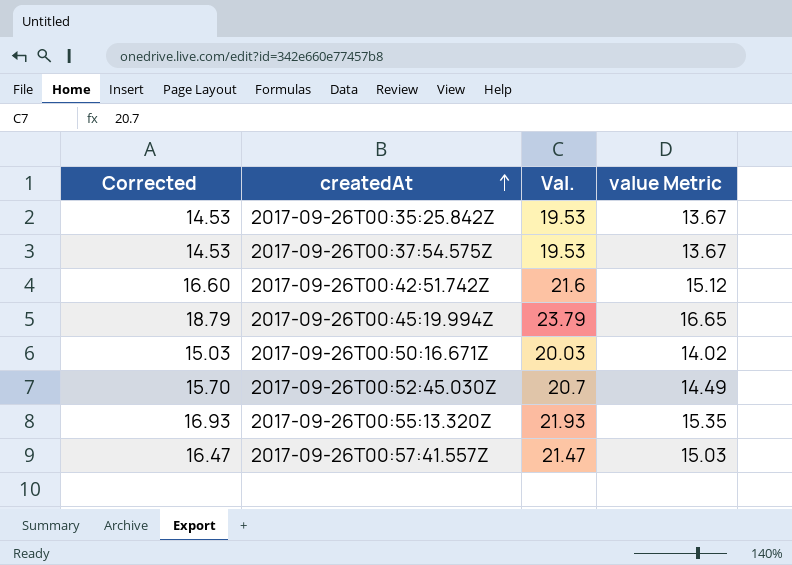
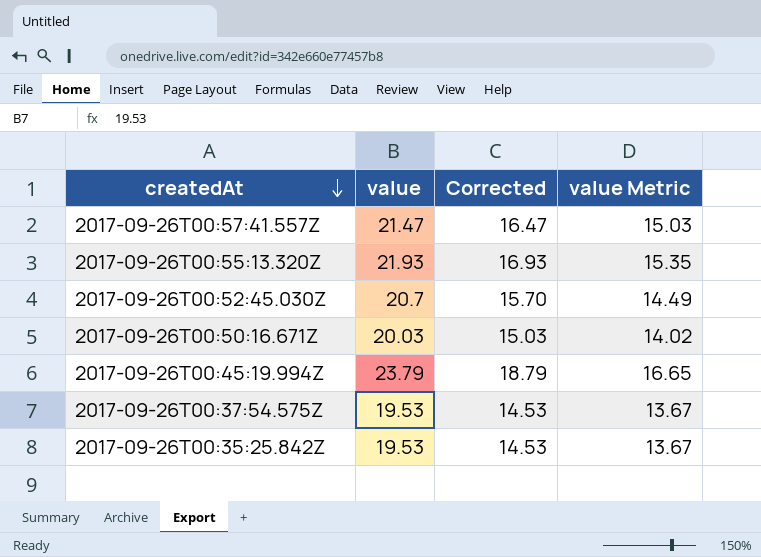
row order: createdAt ascending -> createdAt descending
column name: Val. -> value
column Corrected | position: 1 -> 3
row 2017-09-26T00:42:51.742Z: 16.60 | 21.6 | 15.12 -> none

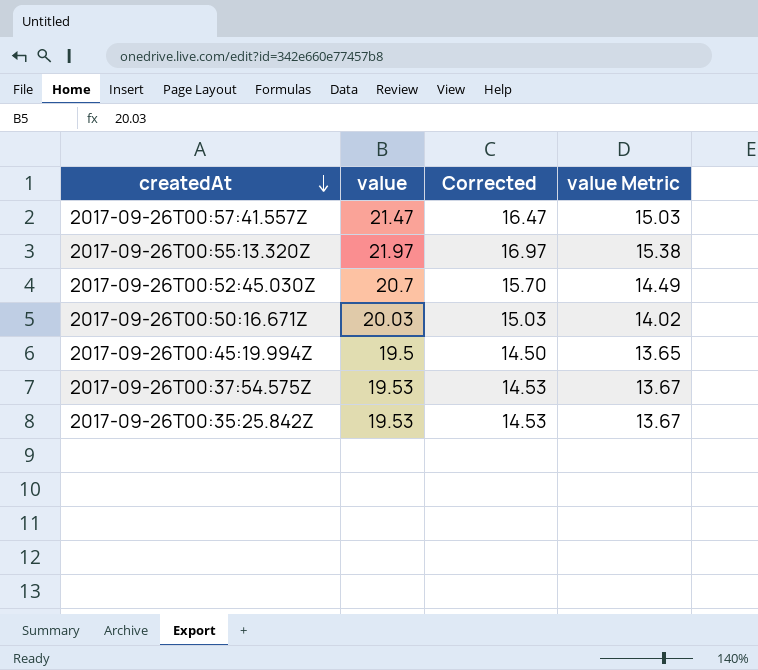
2017-09-26T00:55:13.320Z | value: 21.93 -> 21.97
2017-09-26T00:55:13.320Z | Corrected: 16.93 -> 16.97
2017-09-26T00:55:13.320Z | value Metric: 15.35 -> 15.38
2017-09-26T00:45:19.994Z | value: 23.79 -> 19.5
2017-09-26T00:45:19.994Z | Corrected: 18.79 -> 14.50
2017-09-26T00:45:19.994Z | value Metric: 16.65 -> 13.65

